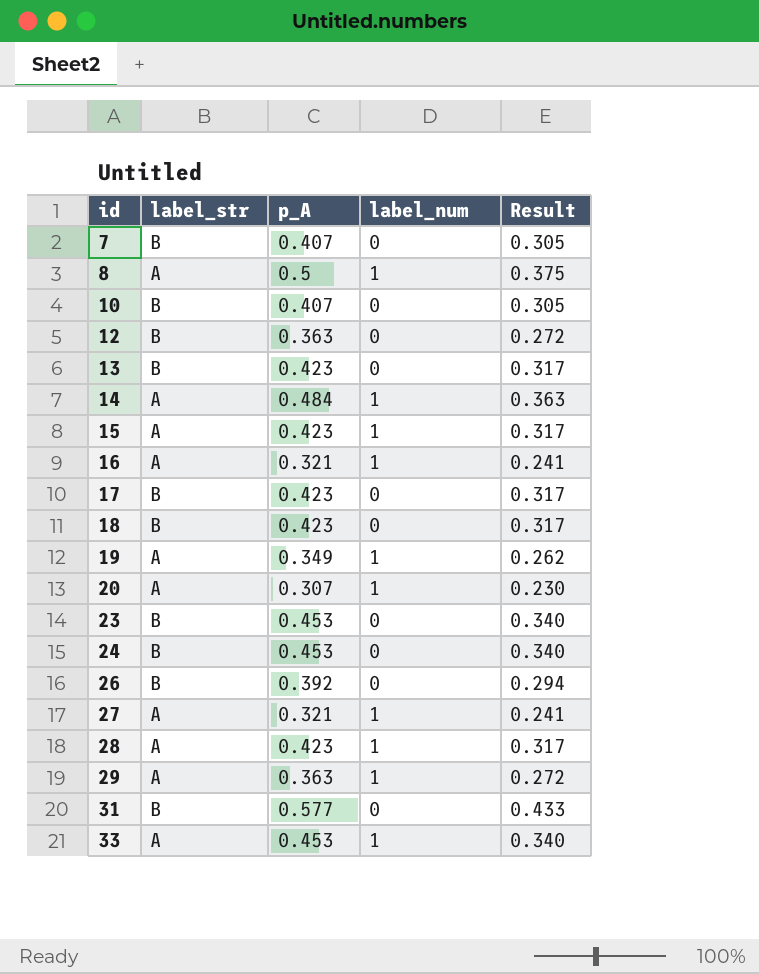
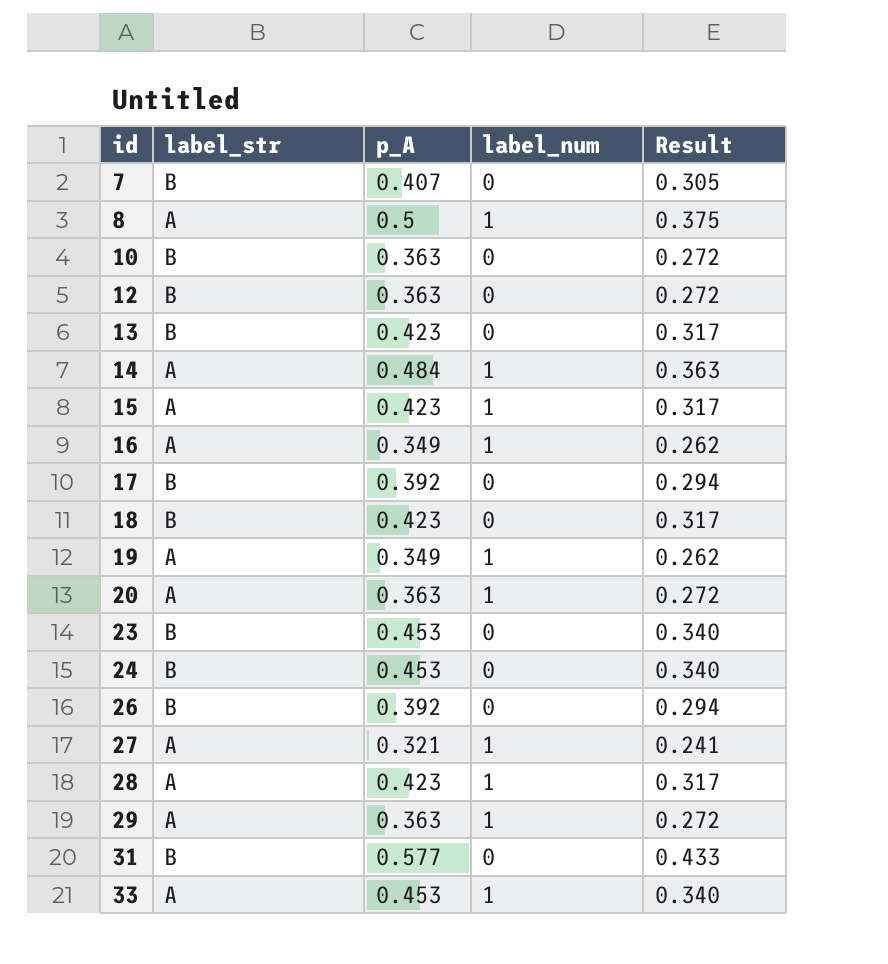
10 | p_A: 0.407 -> 0.363
10 | Result: 0.305 -> 0.272
16 | p_A: 0.321 -> 0.349
16 | Result: 0.241 -> 0.262
17 | p_A: 0.423 -> 0.392
17 | Result: 0.317 -> 0.294
20 | p_A: 0.307 -> 0.363
20 | Result: 0.230 -> 0.272

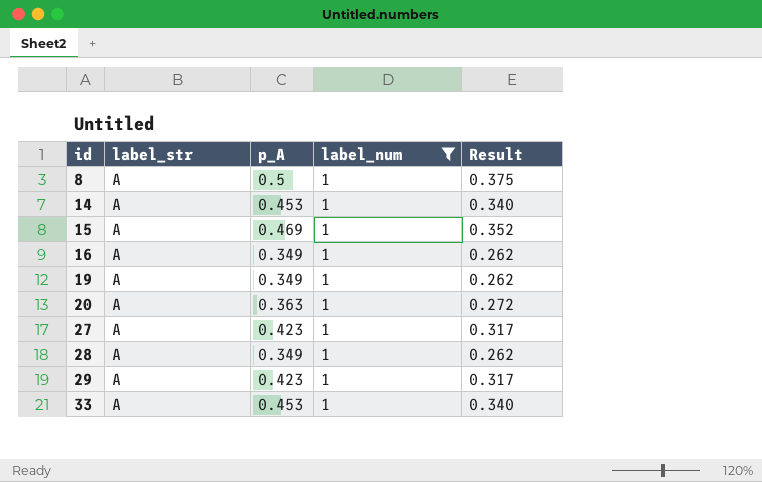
filter: none -> label_num = 1
14 | p_A: 0.484 -> 0.453
14 | Result: 0.363 -> 0.340
15 | p_A: 0.423 -> 0.469
15 | Result: 0.317 -> 0.352
27 | p_A: 0.321 -> 0.423
27 | Result: 0.241 -> 0.317
28 | p_A: 0.423 -> 0.349
28 | Result: 0.317 -> 0.262
29 | p_A: 0.363 -> 0.423
29 | Result: 0.272 -> 0.317

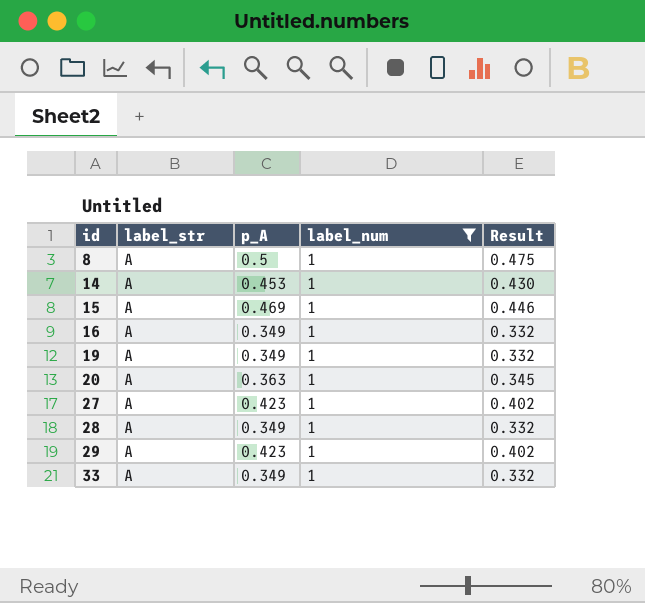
column Result | formula: [p_A] * 0.75 -> [p_A] * 0.95
33 | p_A: 0.453 -> 0.349

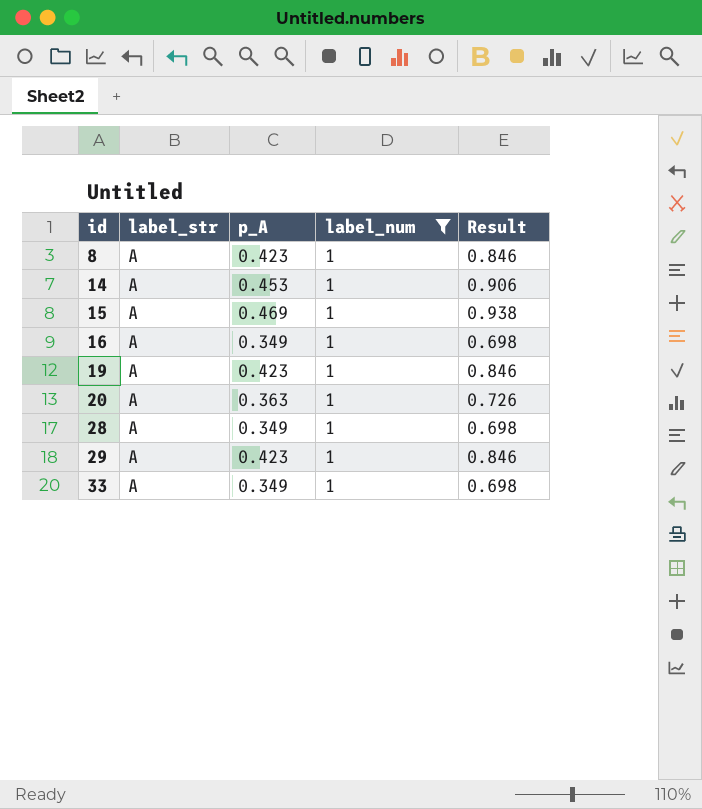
column Result | formula: [p_A] * 0.95 -> [p_A] * 2
row 27: A | 0.423 | 1 | 0.402 -> none
8 | p_A: 0.5 -> 0.423
19 | p_A: 0.349 -> 0.423

